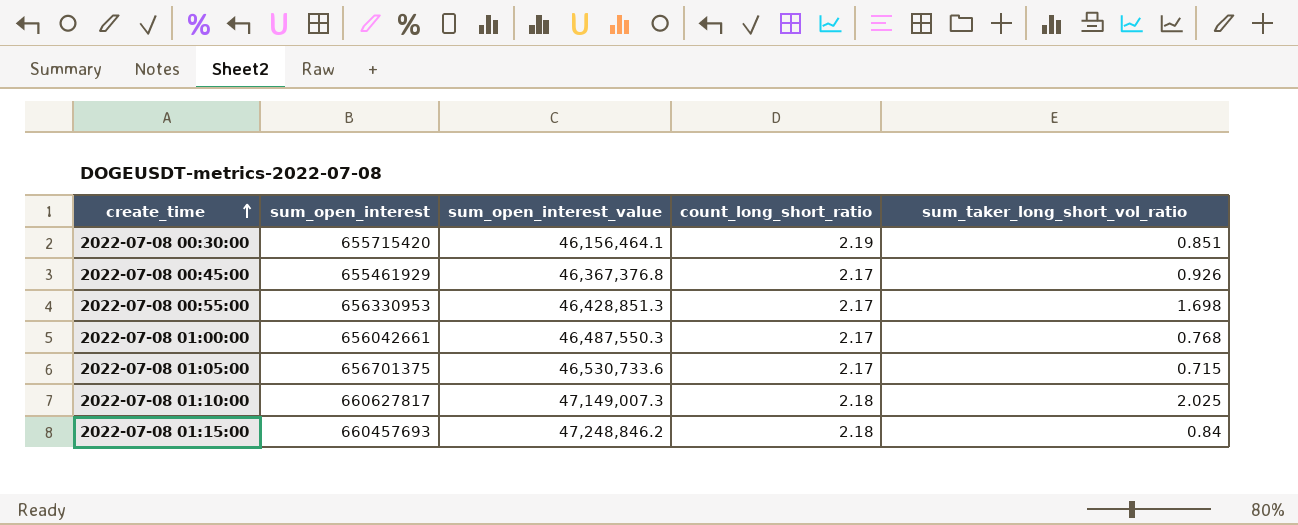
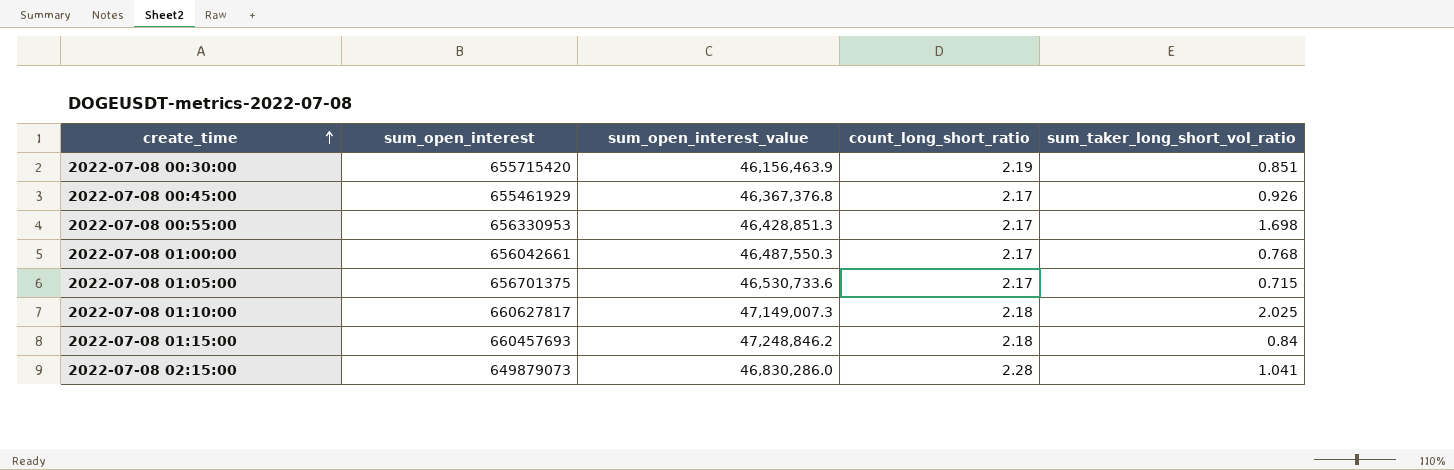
2022-07-08 00:30:00 | sum_open_interest_value: 46,156,464.1 -> 46,156,463.9
row 2022-07-08 02:15:00: none -> 649879073 | 46,830,286.0 | 2.28 | 1.041

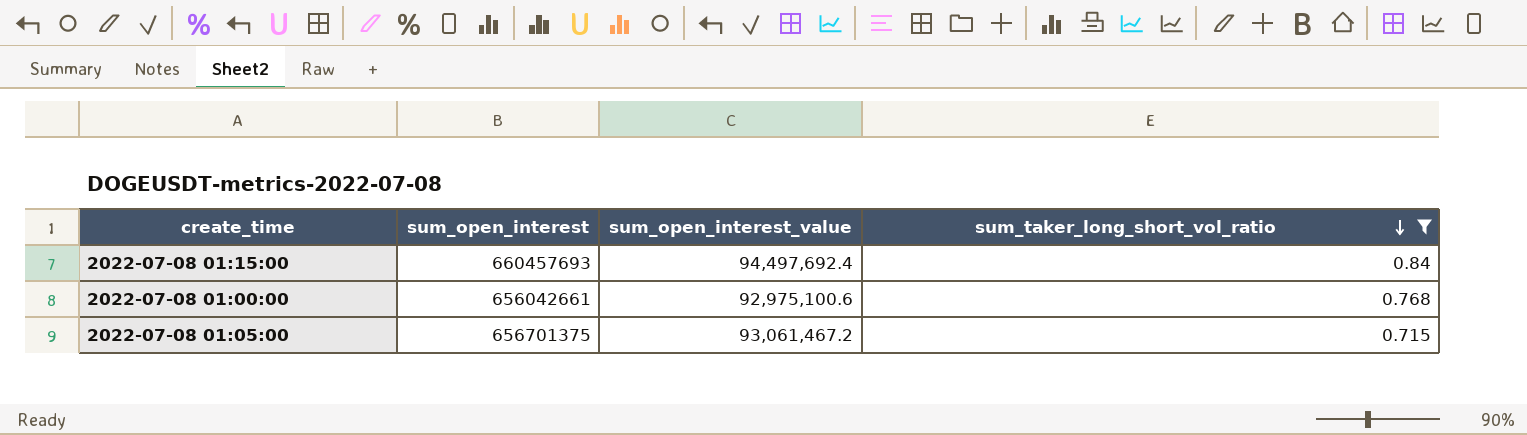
filter: none -> sum_taker_long_short_vol_ratio <= 0.84
row order: create_time ascending -> sum_taker_long_short_vol_ratio descending
column count_long_short_ratio | position: 4 -> none
2022-07-08 01:15:00 | sum_open_interest_value: 47,248,846.2 -> 94,497,692.4
2022-07-08 01:00:00 | sum_open_interest_value: 46,487,550.3 -> 92,975,100.6
2022-07-08 01:05:00 | sum_open_interest_value: 46,530,733.6 -> 93,061,467.2

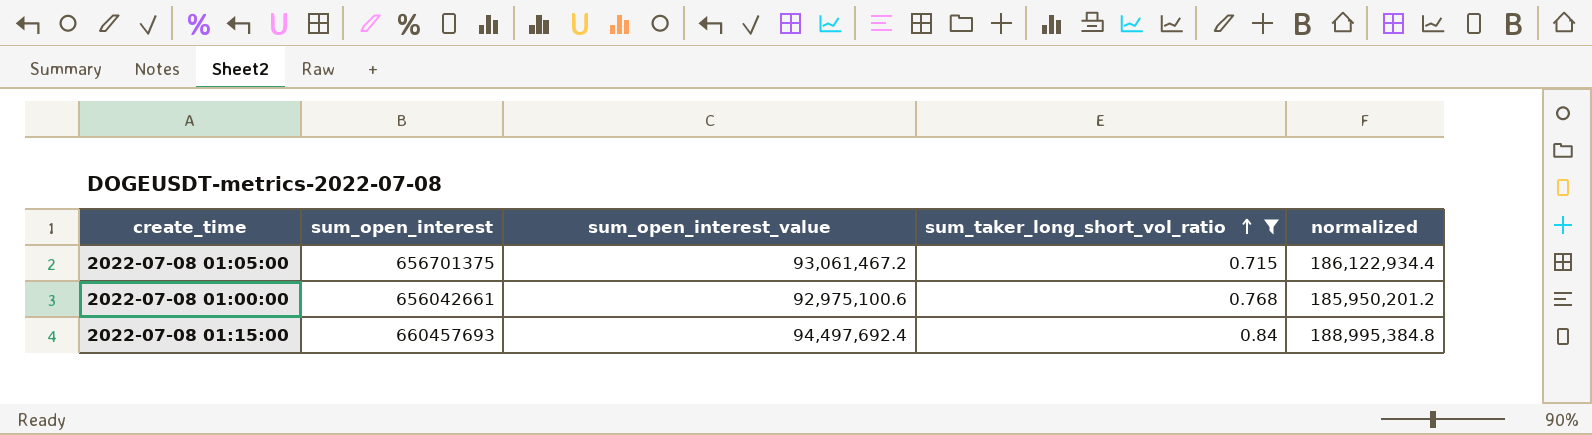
row order: sum_taker_long_short_vol_ratio descending -> sum_taker_long_short_vol_ratio ascending
column normalized | formula: none -> [sum_open_interest_value] * 2

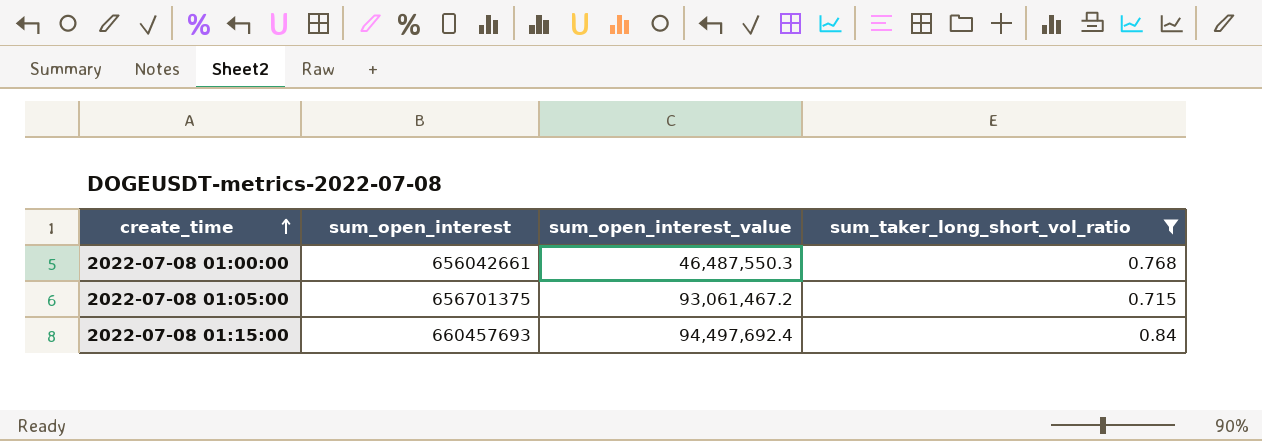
row order: sum_taker_long_short_vol_ratio ascending -> create_time ascending
column normalized | formula: [sum_open_interest_value] * 2 -> none
2022-07-08 01:00:00 | sum_open_interest_value: 92,975,100.6 -> 46,487,550.3

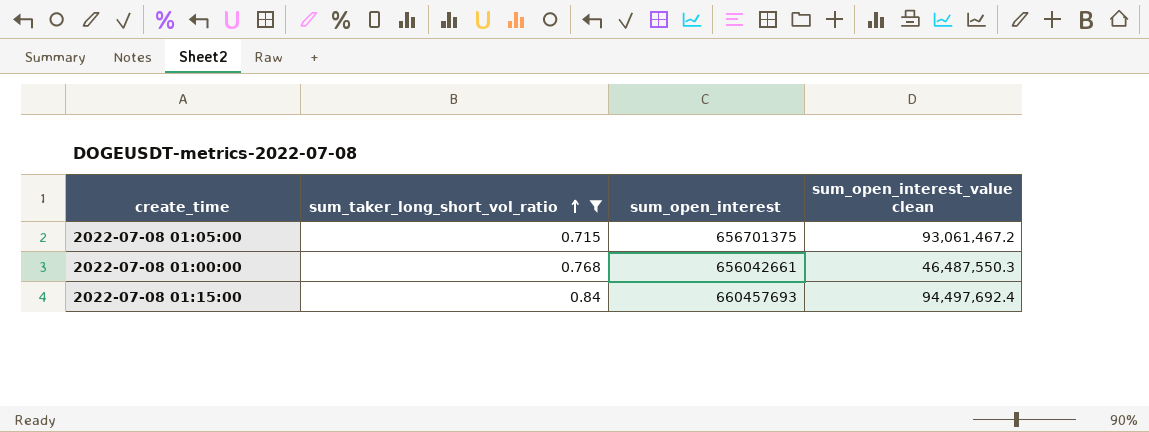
row order: create_time ascending -> sum_taker_long_short_vol_ratio ascending
column sum_taker_long_short_vol_ratio | position: 4 -> 2
column name: sum_open_interest_value -> sum_open_interest_value clean

